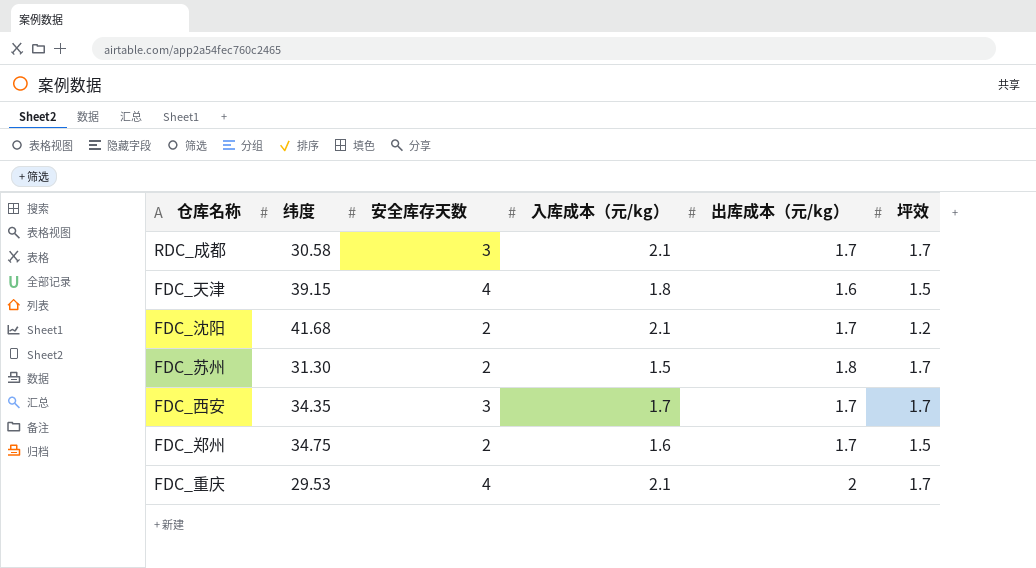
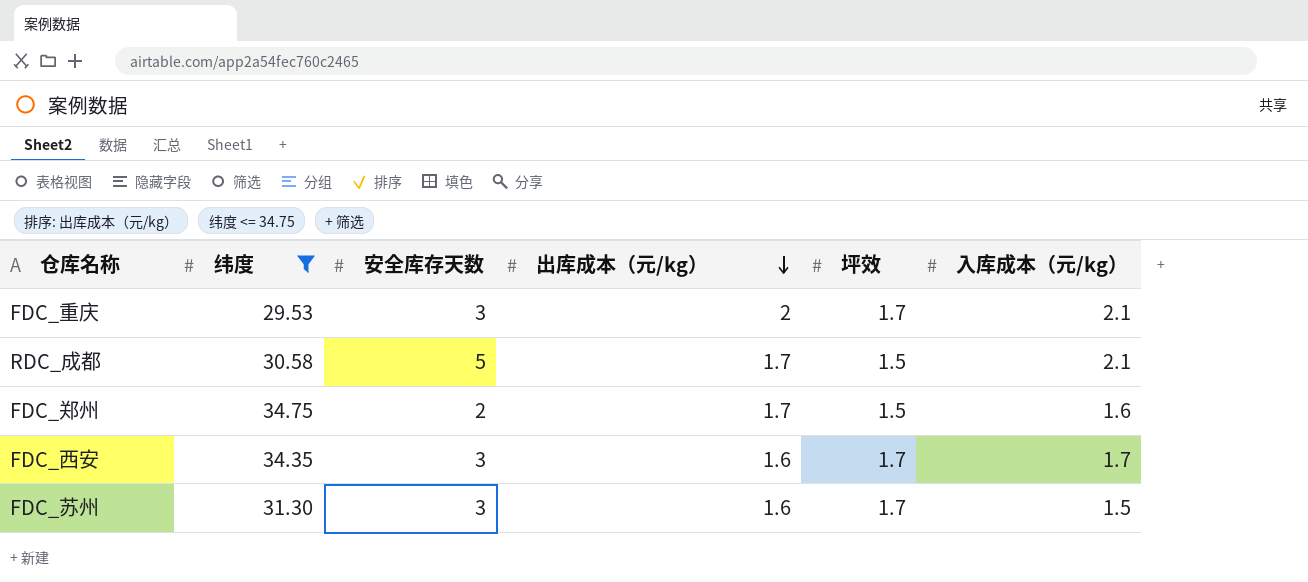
filter: none -> 纬度 <= 34.75
row order: none -> 出库成本（元/kg） descending
column 入库成本（元/kg） | position: 4 -> 6
FDC_重庆 | 安全库存天数: 4 -> 3
RDC_成都 | 安全库存天数: 3 -> 5
RDC_成都 | 坪效: 1.7 -> 1.5
FDC_西安 | 出库成本（元/kg）: 1.7 -> 1.6
FDC_苏州 | 安全库存天数: 2 -> 3
FDC_苏州 | 出库成本（元/kg）: 1.8 -> 1.6

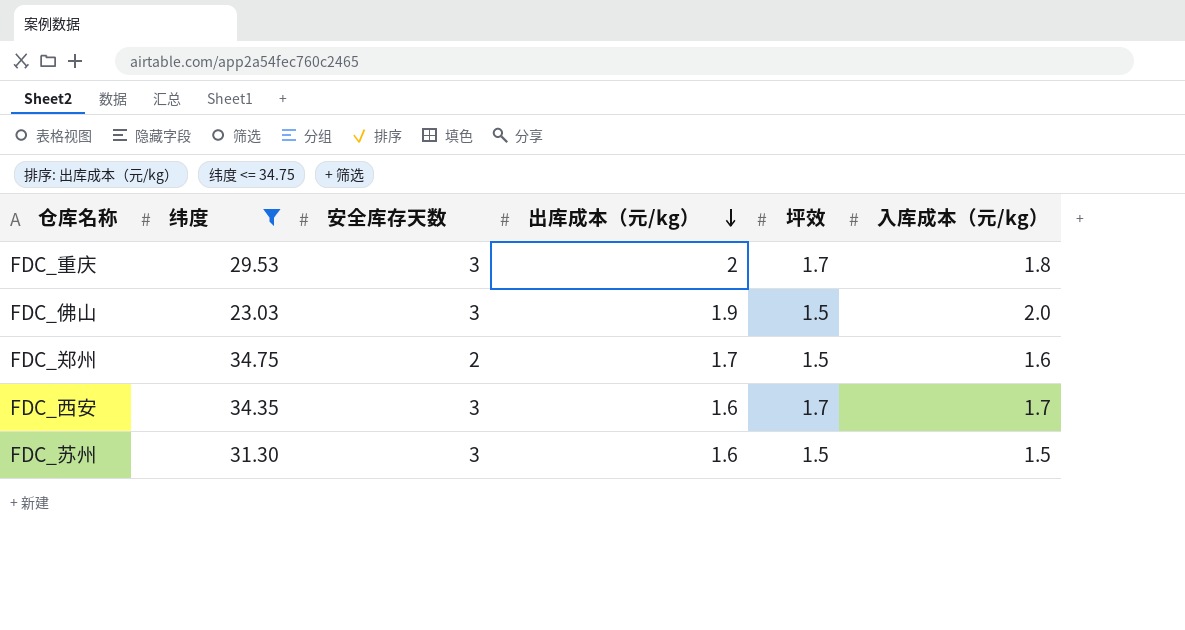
row RDC_成都: 30.58 | 5 | 1.7 | 1.5 | 2.1 -> none
FDC_重庆 | 入库成本（元/kg）: 2.1 -> 1.8
row FDC_佛山: none -> 23.03 | 3 | 1.9 | 1.5 | 2.0
FDC_苏州 | 坪效: 1.7 -> 1.5

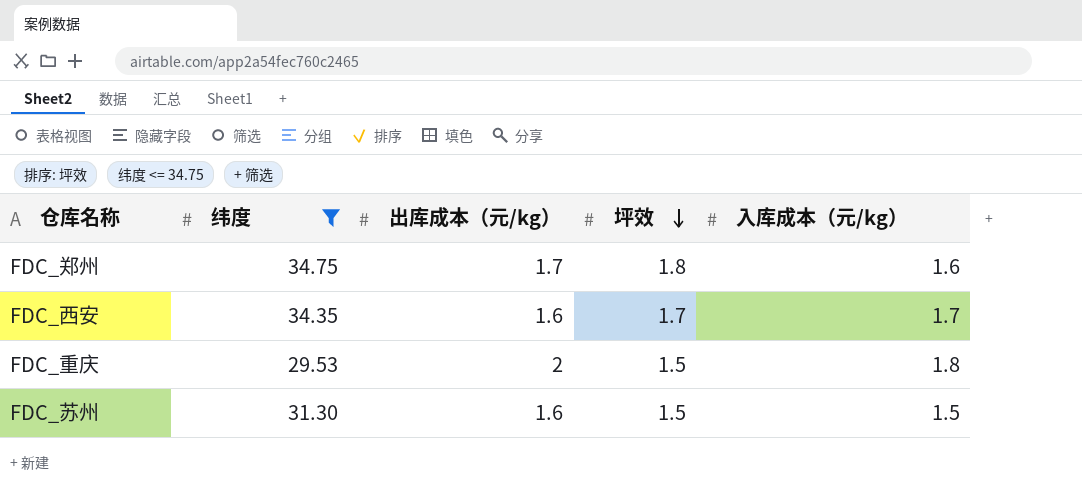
row order: 出库成本（元/kg） descending -> 坪效 descending
column 安全库存天数 | position: 3 -> none
row FDC_佛山: 23.03 | 3 | 1.9 | 1.5 | 2.0 -> none
FDC_郑州 | 坪效: 1.5 -> 1.8
FDC_重庆 | 坪效: 1.7 -> 1.5

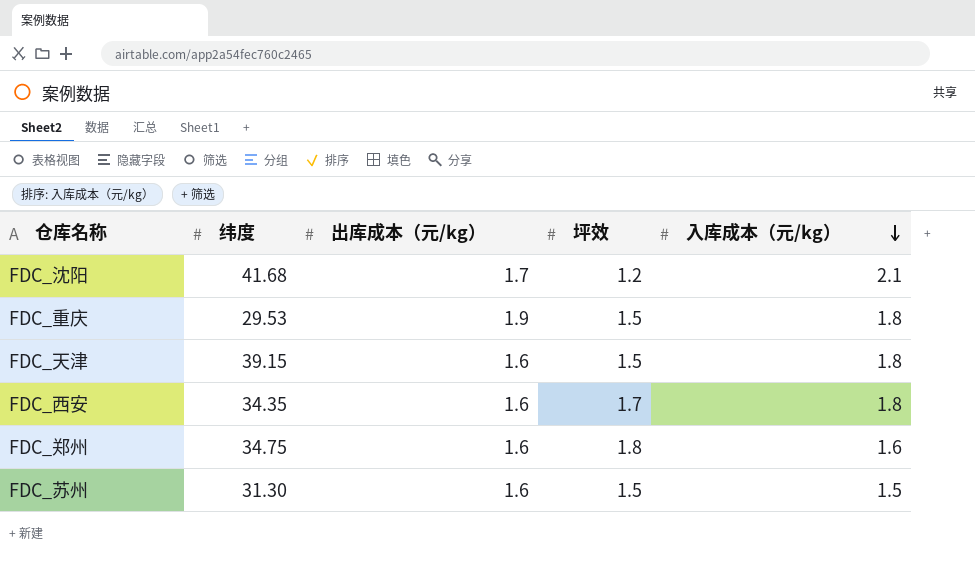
filter: 纬度 <= 34.75 -> none
row order: 坪效 descending -> 入库成本（元/kg） descending
FDC_重庆 | 出库成本（元/kg）: 2 -> 1.9
FDC_西安 | 入库成本（元/kg）: 1.7 -> 1.8
FDC_郑州 | 出库成本（元/kg）: 1.7 -> 1.6

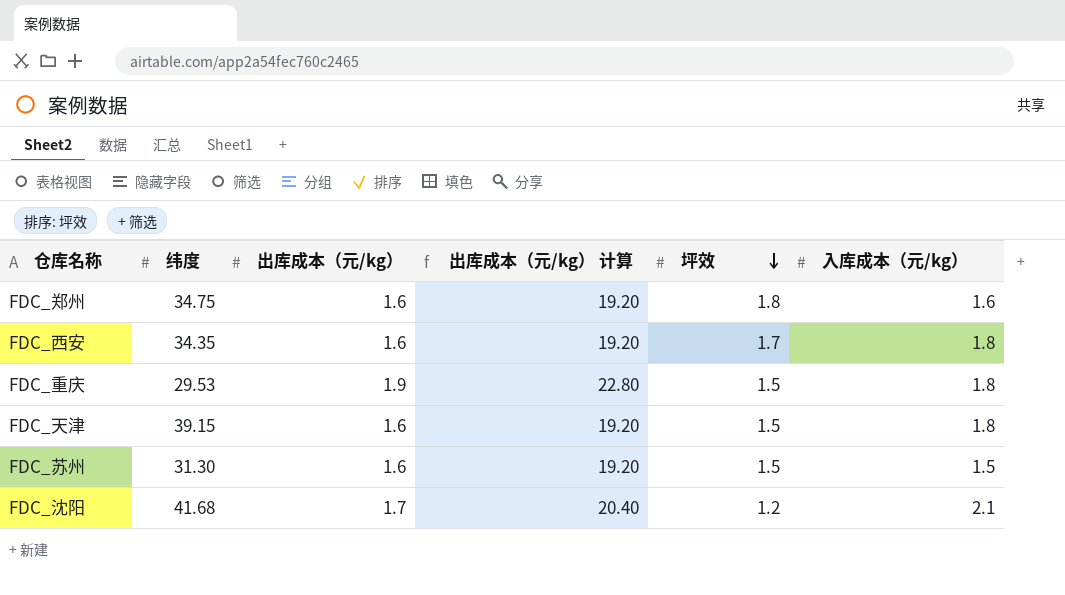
row order: 入库成本（元/kg） descending -> 坪效 descending
column 出库成本（元/kg） 计算 | formula: none -> [出库成本（元/kg）] * 12

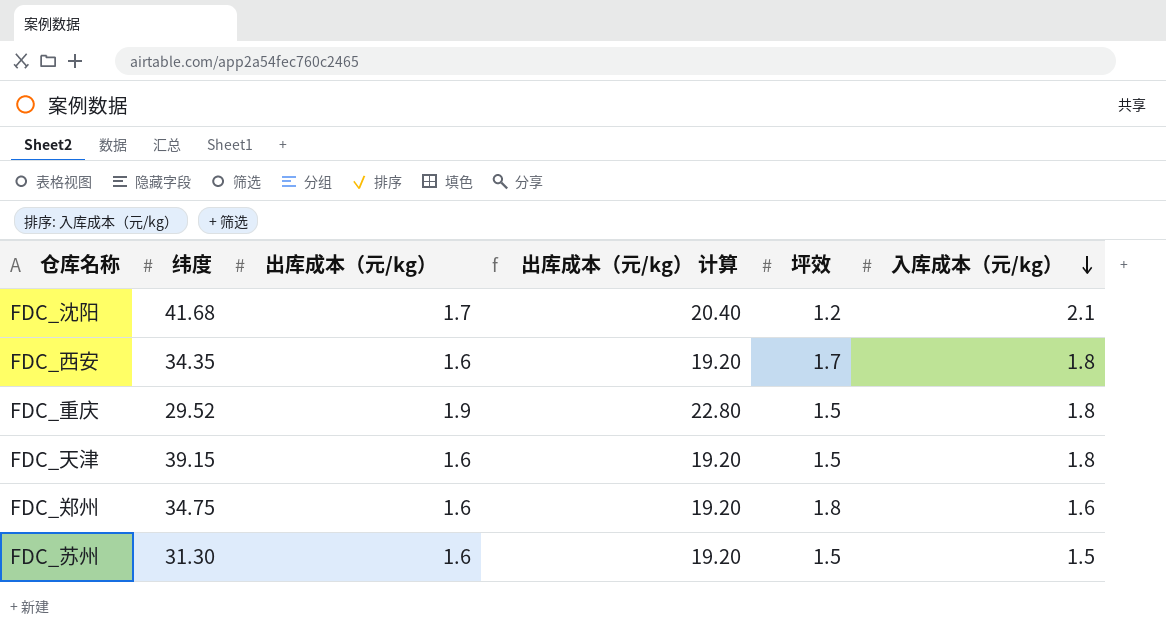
row order: 坪效 descending -> 入库成本（元/kg） descending
FDC_重庆 | 纬度: 29.53 -> 29.52

